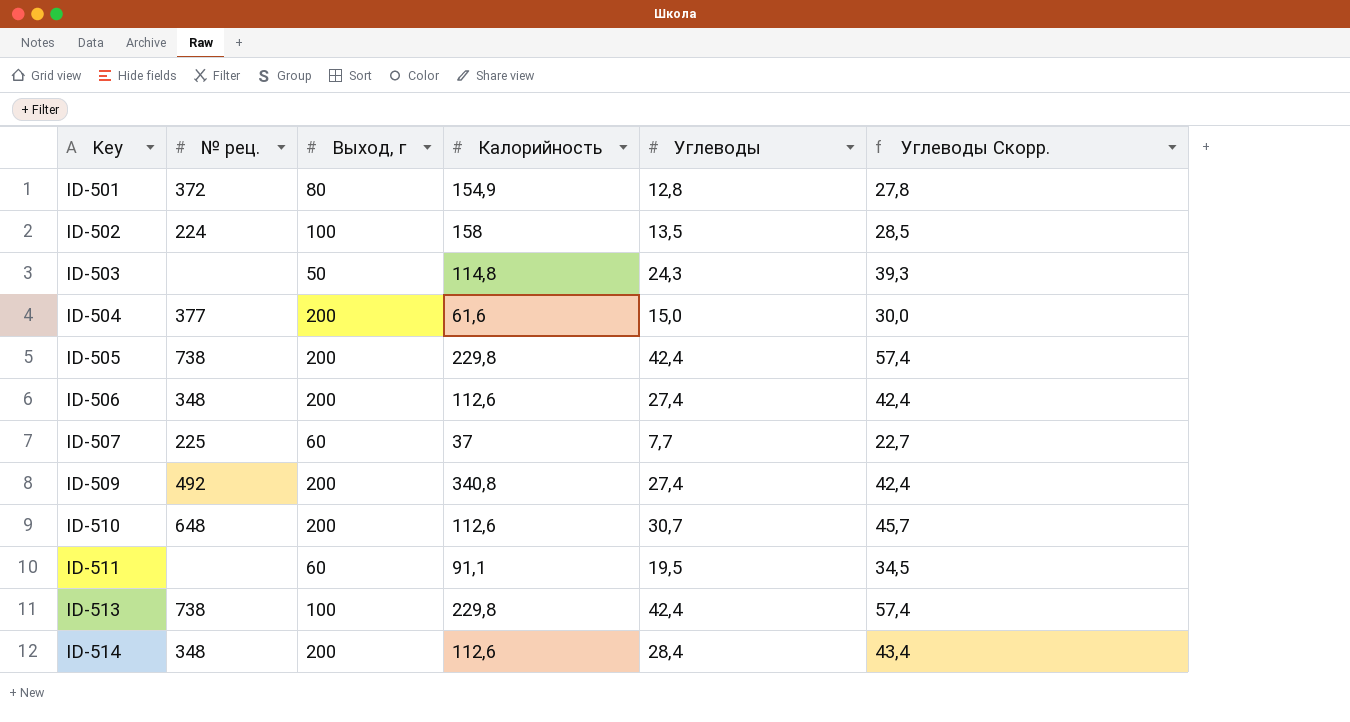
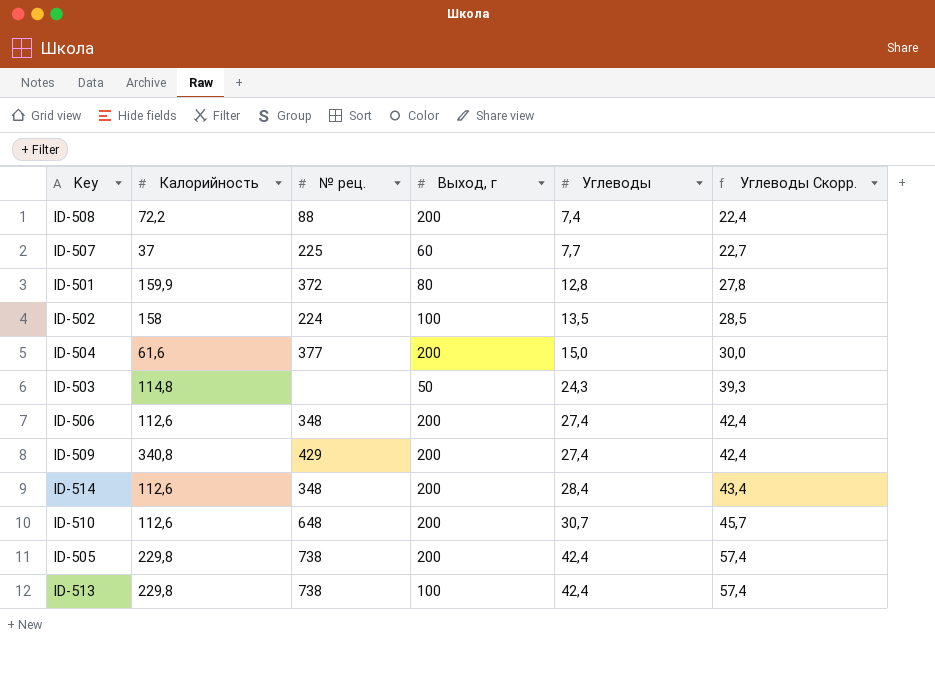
row order: Key ascending -> Углеводы ascending
column Калорийность | position: 4 -> 2
row ID-511: none | 60 | 91,1 | 19,5 | 34,5 -> none
row ID-508: none -> 72,2 | 88 | 200 | 7,4 | 22,4
ID-501 | Калорийность: 154,9 -> 159,9
ID-509 | № рец.: 492 -> 429

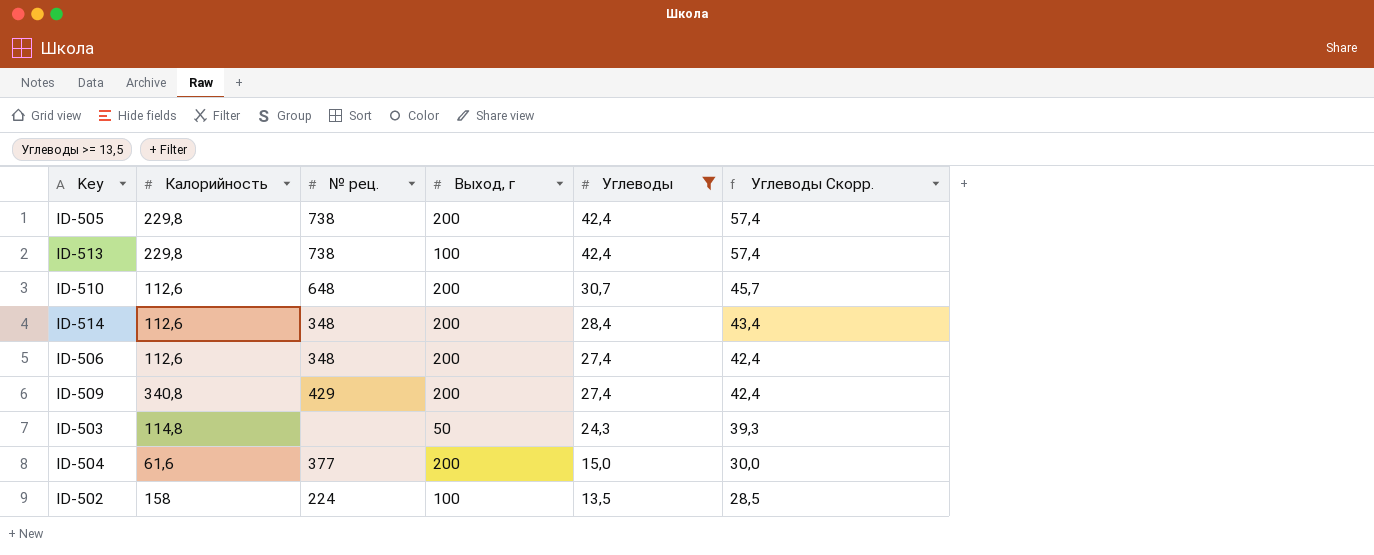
filter: none -> Углеводы >= 13,5
row order: Углеводы ascending -> Углеводы descending

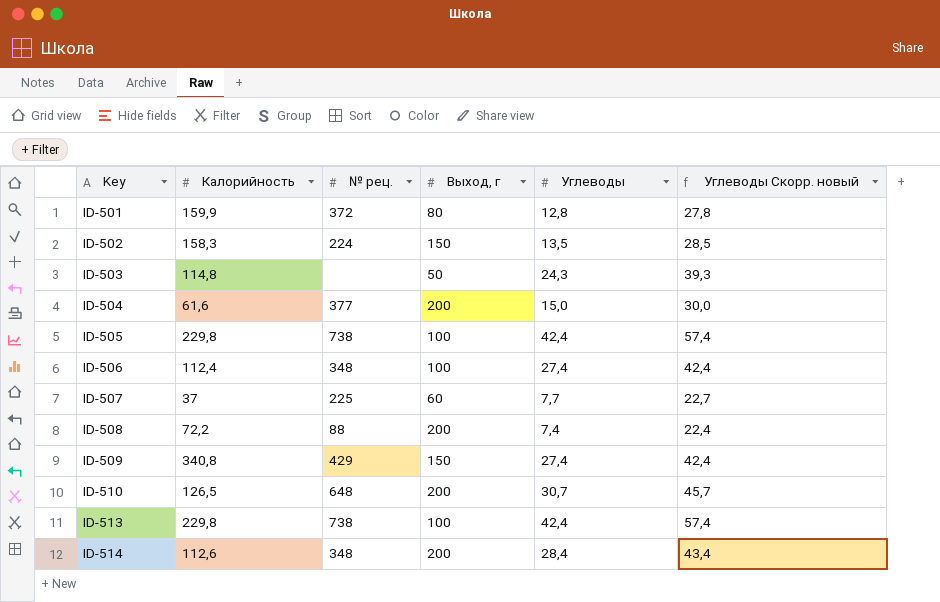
filter: Углеводы >= 13,5 -> none
row order: Углеводы descending -> Key ascending
column name: Углеводы Скорр. -> Углеводы Скорр. новый
ID-502 | Калорийность: 158 -> 158,3
ID-502 | Выход, г: 100 -> 150
ID-505 | Выход, г: 200 -> 100
ID-506 | Калорийность: 112,6 -> 112,4
ID-506 | Выход, г: 200 -> 100
ID-509 | Выход, г: 200 -> 150
ID-510 | Калорийность: 112,6 -> 126,5

